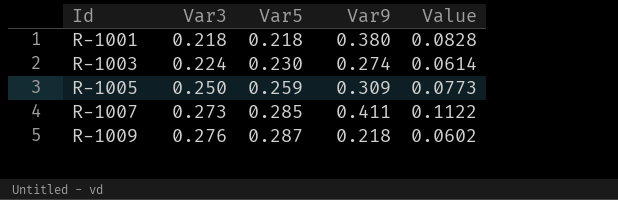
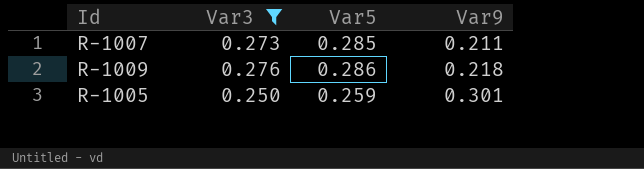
filter: none -> Var3 >= 0.250
row order: Id ascending -> Var9 ascending
column Value | formula: [Var3] * [Var9] -> none
R-1007 | Var9: 0.411 -> 0.211
R-1009 | Var5: 0.287 -> 0.286
R-1005 | Var9: 0.309 -> 0.301

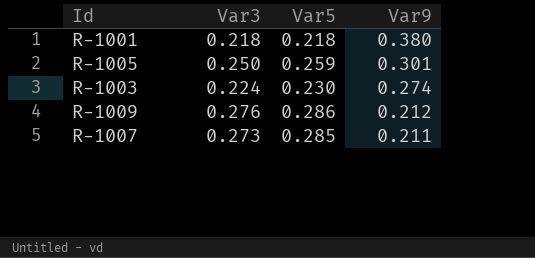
filter: Var3 >= 0.250 -> none
row order: Var9 ascending -> Var9 descending
R-1009 | Var9: 0.218 -> 0.212

